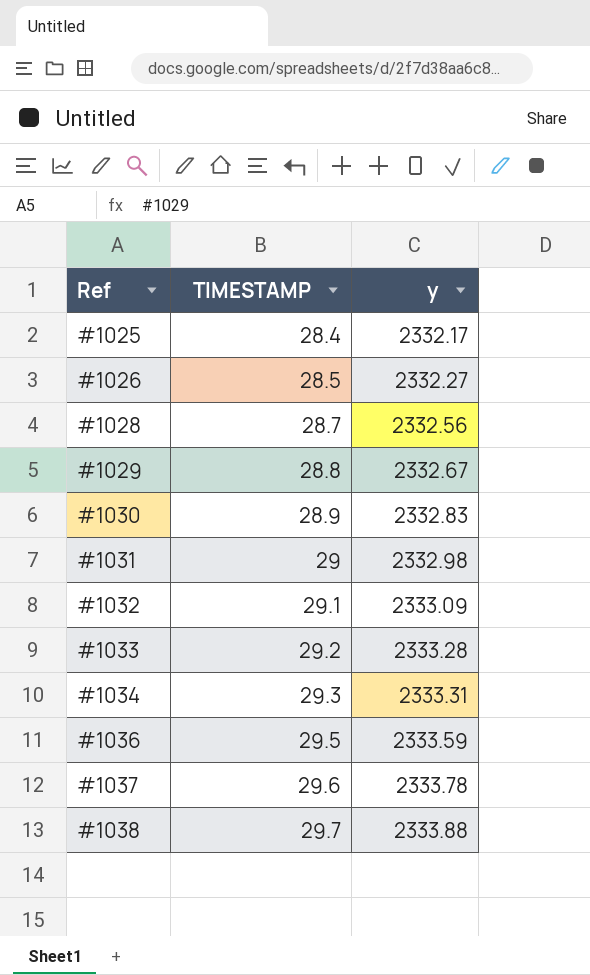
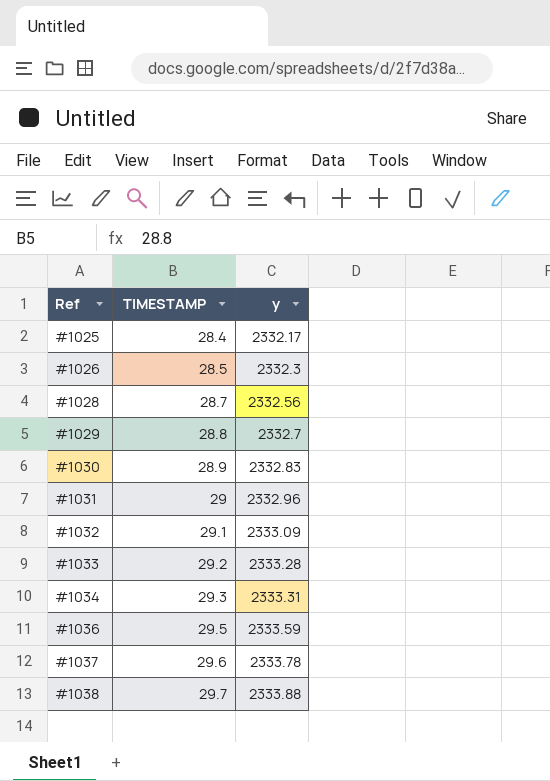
#1026 | y: 2332.27 -> 2332.3
#1029 | y: 2332.67 -> 2332.7
#1031 | y: 2332.98 -> 2332.96

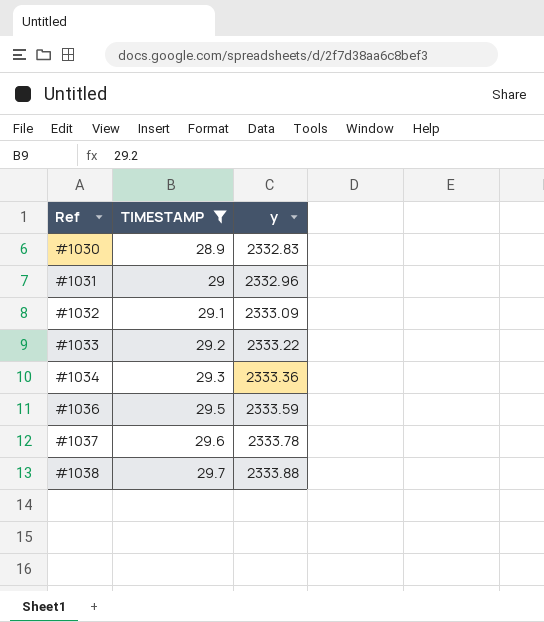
filter: none -> TIMESTAMP >= 28.9
#1033 | y: 2333.28 -> 2333.22
#1034 | y: 2333.31 -> 2333.36

